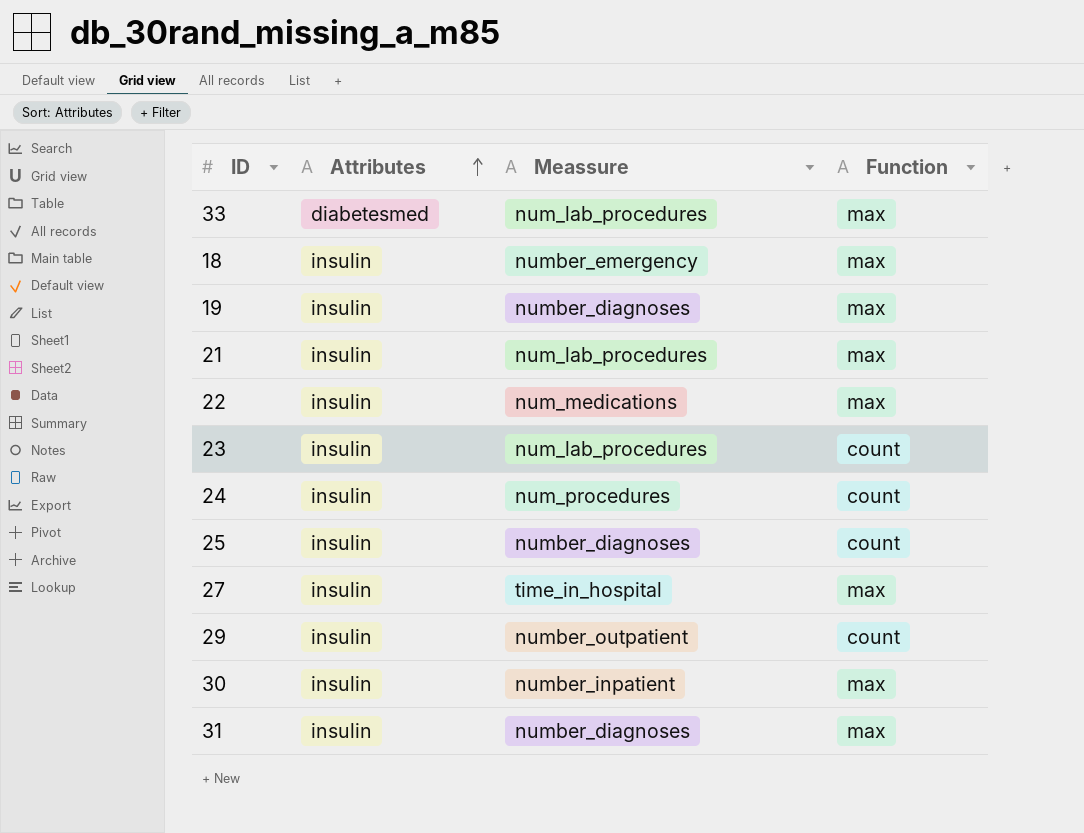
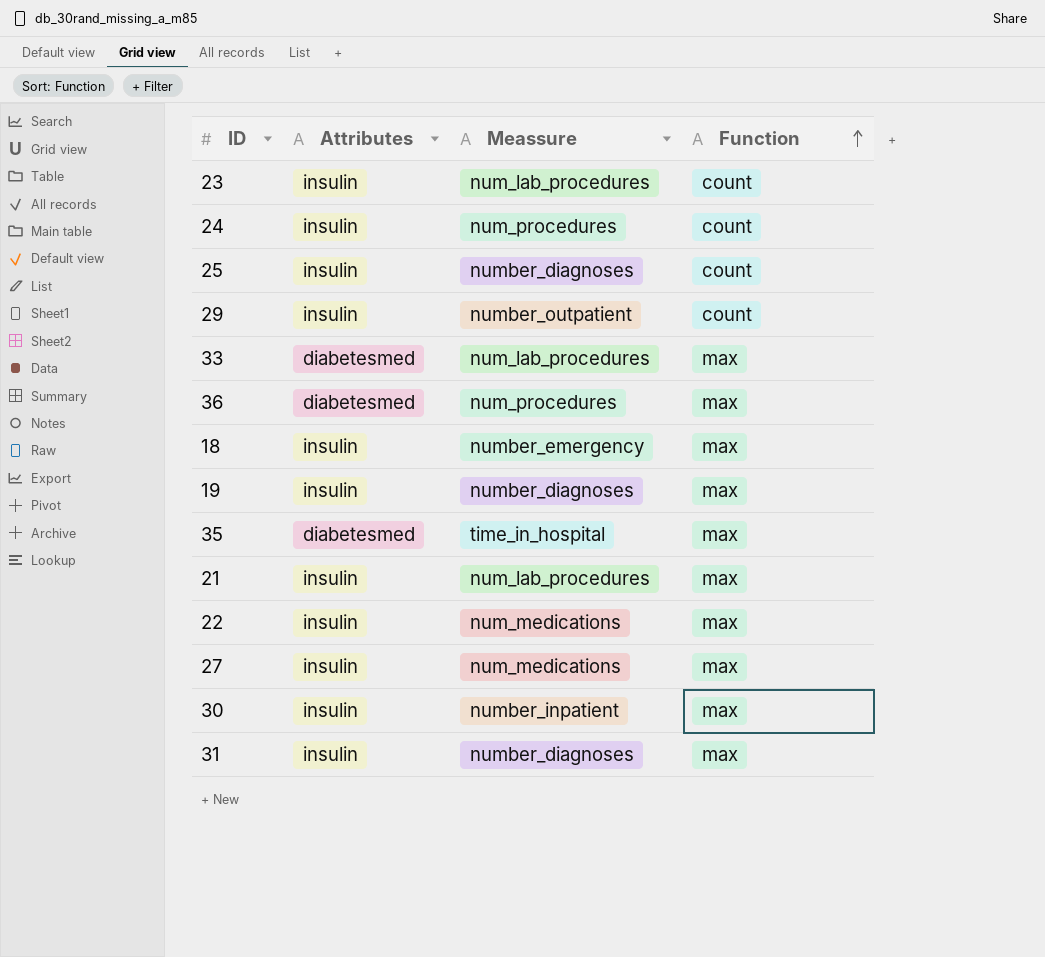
row order: Attributes ascending -> Function ascending
row 36: none -> diabetesmed | num_procedures | max
row 35: none -> diabetesmed | time_in_hospital | max
27 | Meassure: time_in_hospital -> num_medications

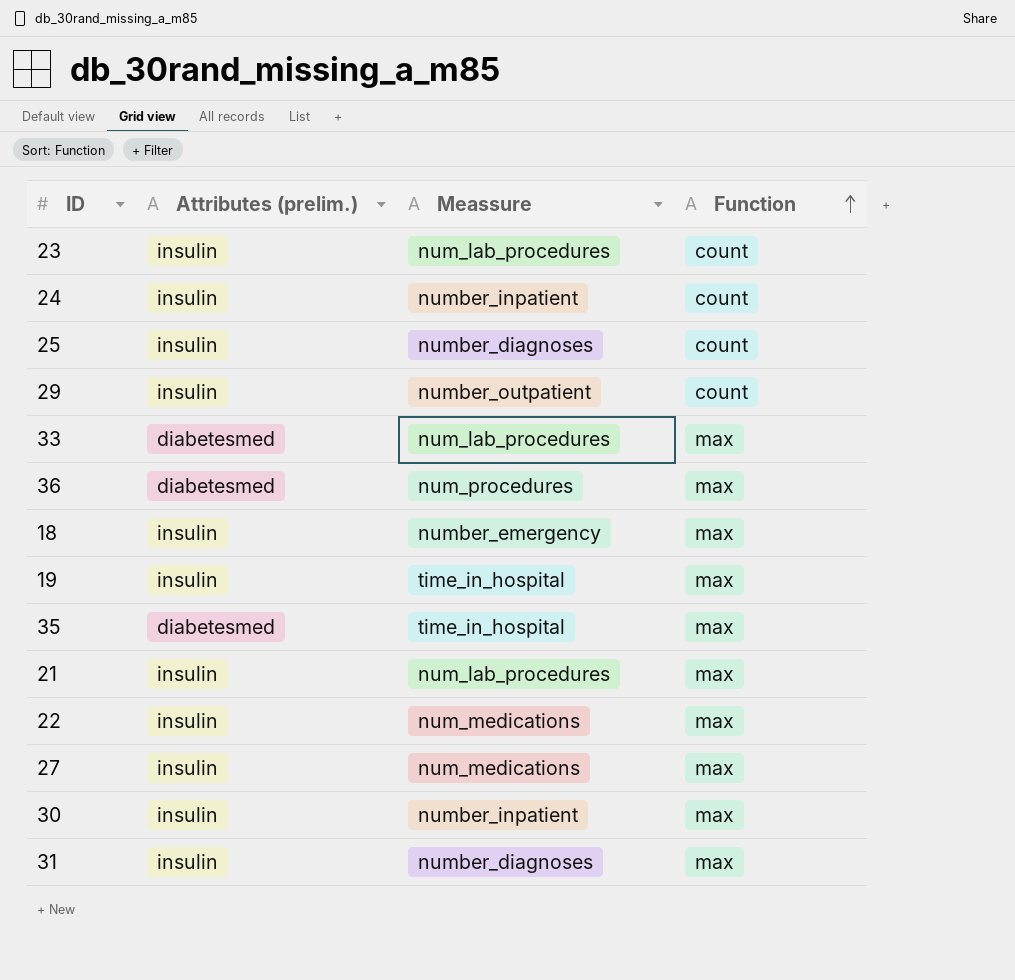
column name: Attributes -> Attributes (prelim.)
24 | Meassure: num_procedures -> number_inpatient
19 | Meassure: number_diagnoses -> time_in_hospital

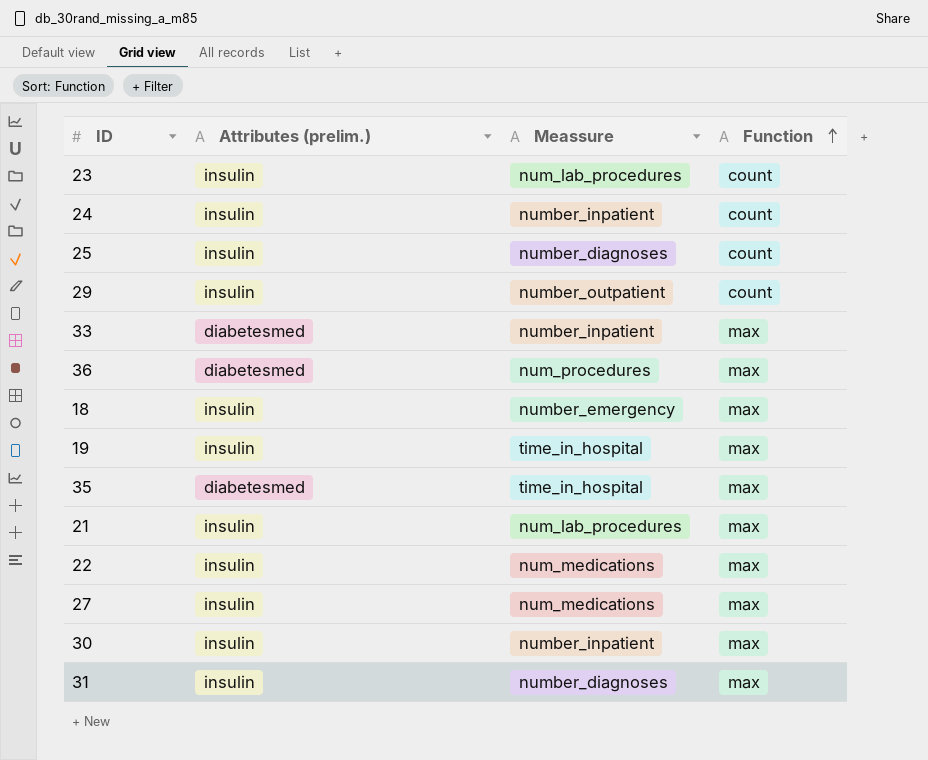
33 | Meassure: num_lab_procedures -> number_inpatient

